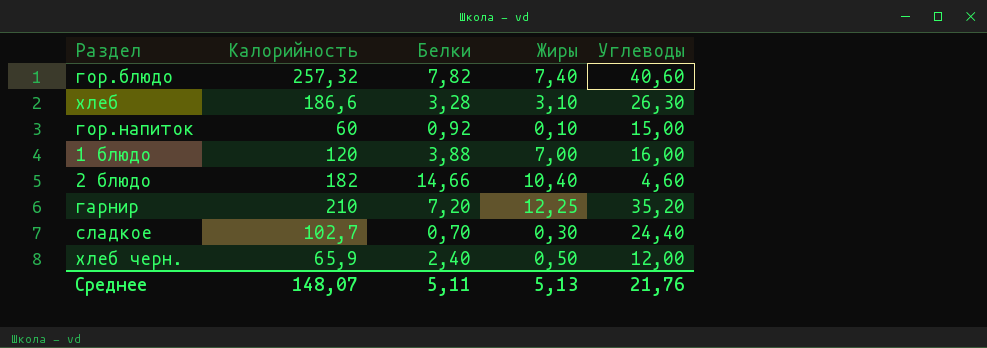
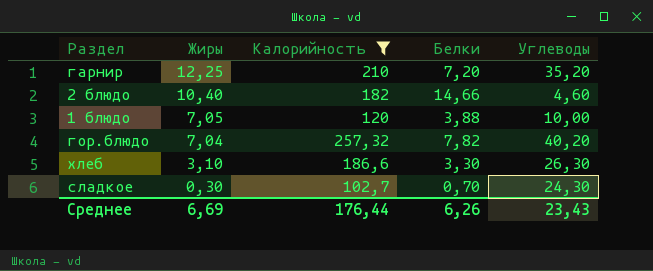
filter: none -> Калорийность >= 102,7
row order: none -> Жиры descending
column Жиры | position: 4 -> 2
1 блюдо | Жиры: 7,00 -> 7,05
1 блюдо | Углеводы: 16,00 -> 10,00
гор.блюдо | Жиры: 7,40 -> 7,04
гор.блюдо | Углеводы: 40,60 -> 40,20
хлеб | Белки: 3,28 -> 3,30
сладкое | Углеводы: 24,40 -> 24,30
Среднее | Жиры: 5,13 -> 6,69
Среднее | Калорийность: 148,07 -> 176,44
Среднее | Белки: 5,11 -> 6,26
Среднее | Углеводы: 21,76 -> 23,43

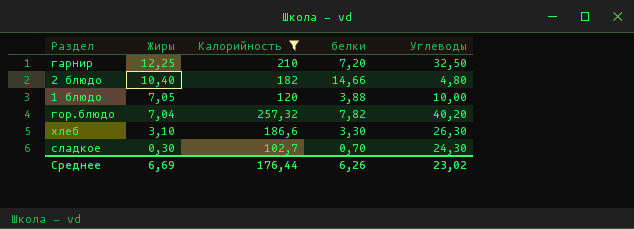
column name: Белки -> белки
гарнир | Углеводы: 35,20 -> 32,50
2 блюдо | Углеводы: 4,60 -> 4,80
Среднее | Углеводы: 23,43 -> 23,02

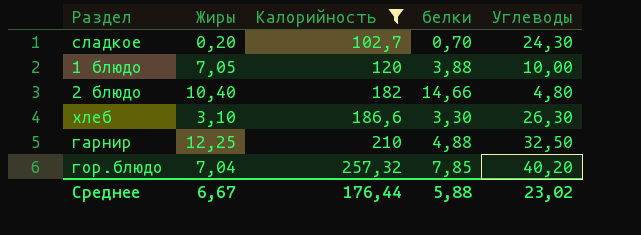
row order: Жиры descending -> Калорийность ascending
сладкое | Жиры: 0,30 -> 0,20
гарнир | белки: 7,20 -> 4,88
гор.блюдо | белки: 7,82 -> 7,85
Среднее | Жиры: 6,69 -> 6,67
Среднее | белки: 6,26 -> 5,88

